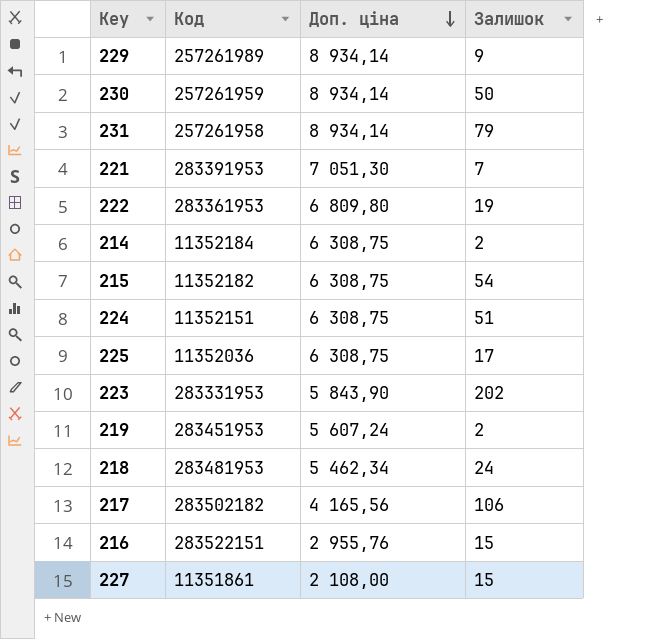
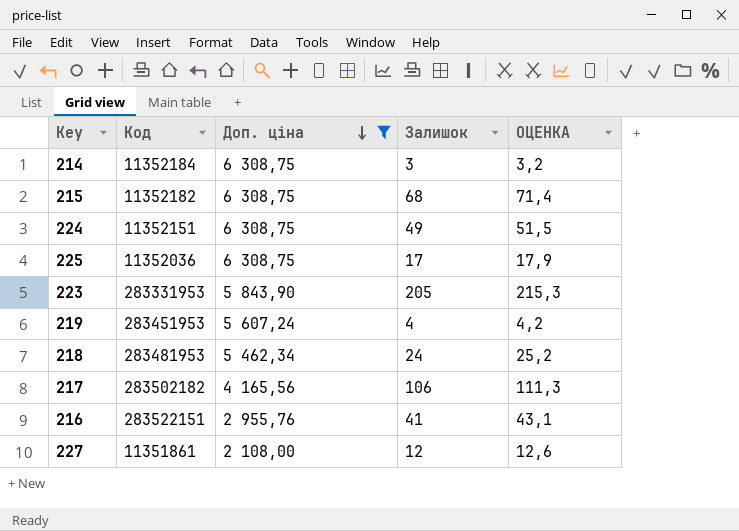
filter: none -> Доп. ціна <= 6 308,75
column ОЦЕНКА | formula: none -> [Залишок] * 1,05
214 | Залишок: 2 -> 3
215 | Залишок: 54 -> 68
224 | Залишок: 51 -> 49
223 | Залишок: 202 -> 205
219 | Залишок: 2 -> 4
216 | Залишок: 15 -> 41
227 | Залишок: 15 -> 12

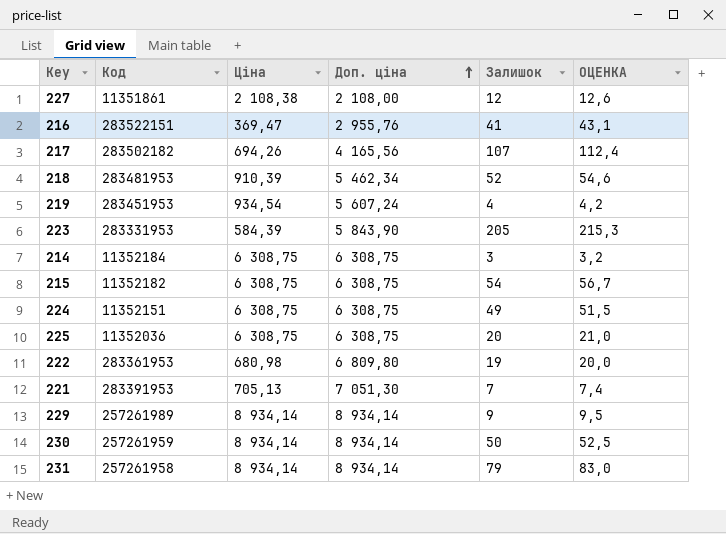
filter: Доп. ціна <= 6 308,75 -> none
row order: Доп. ціна descending -> Доп. ціна ascending
column Ціна | position: none -> 3
217 | Залишок: 106 -> 107
217 | ОЦЕНКА: 111,3 -> 112,4
218 | Залишок: 24 -> 52
218 | ОЦЕНКА: 25,2 -> 54,6
215 | Залишок: 68 -> 54
215 | ОЦЕНКА: 71,4 -> 56,7
225 | Залишок: 17 -> 20
225 | ОЦЕНКА: 17,9 -> 21,0

